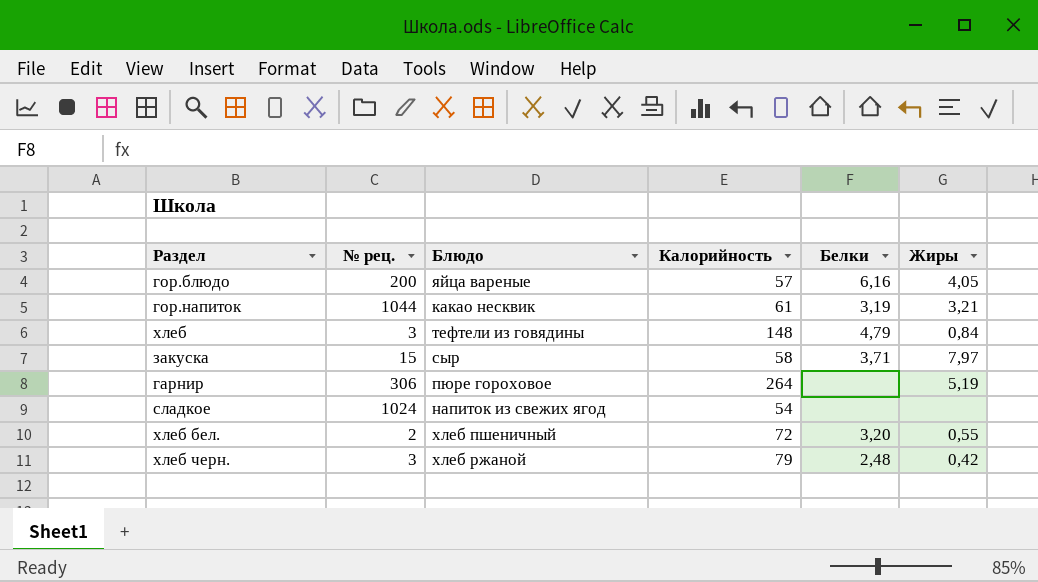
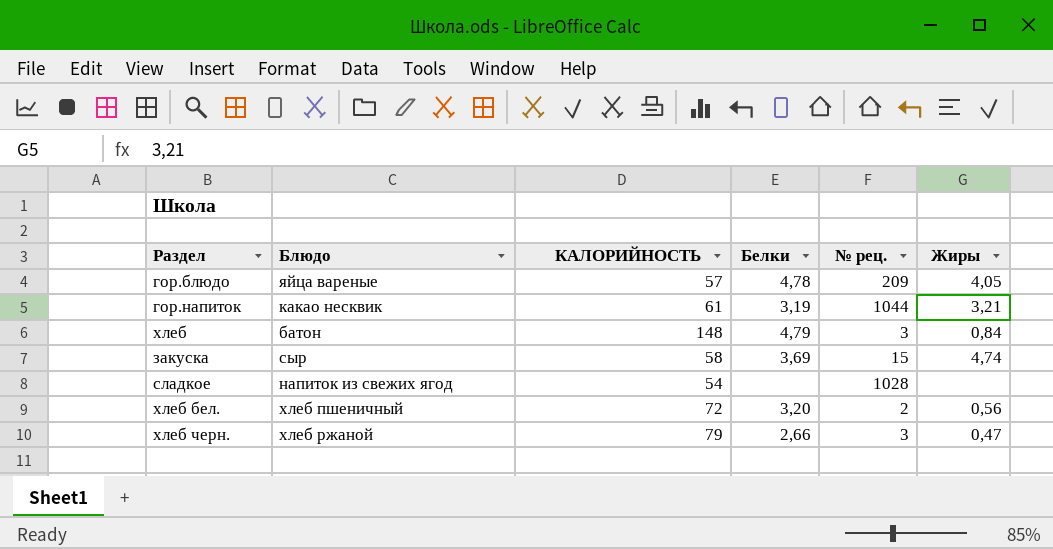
column name: Калорийность -> КАЛОРИЙНОСТЬ
column № рец. | position: 2 -> 5
row гарнир: 306 | пюре гороховое | 264 | none | 5,19 -> none
гор.блюдо | Белки: 6,16 -> 4,78
гор.блюдо | № рец.: 200 -> 209
хлеб | Блюдо: тефтели из говядины -> батон
закуска | Белки: 3,71 -> 3,69
закуска | Жиры: 7,97 -> 4,74
сладкое | № рец.: 1024 -> 1028
хлеб бел. | Жиры: 0,55 -> 0,56
хлеб черн. | Белки: 2,48 -> 2,66
хлеб черн. | Жиры: 0,42 -> 0,47

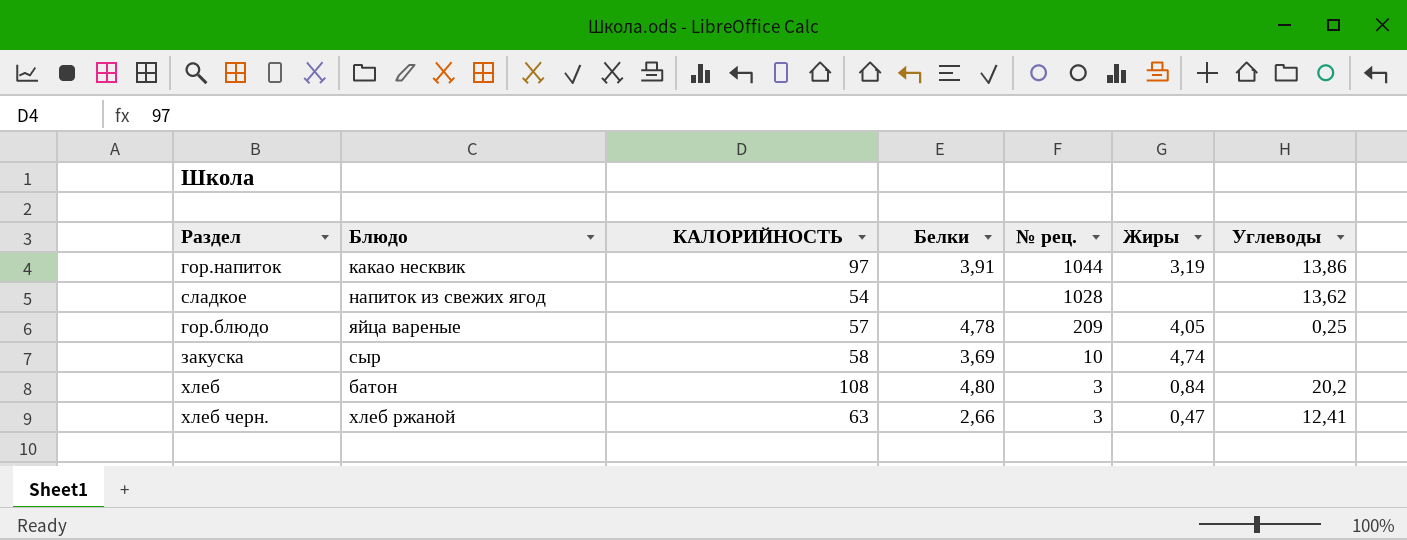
row order: none -> № рец. descending
column Углеводы | position: none -> 7
row хлеб бел.: хлеб пшеничный | 72 | 3,20 | 2 | 0,56 -> none
гор.напиток | КАЛОРИЙНОСТЬ: 61 -> 97
гор.напиток | Белки: 3,19 -> 3,91
гор.напиток | Жиры: 3,21 -> 3,19
закуска | № рец.: 15 -> 10
хлеб | КАЛОРИЙНОСТЬ: 148 -> 108
хлеб | Белки: 4,79 -> 4,80
хлеб черн. | КАЛОРИЙНОСТЬ: 79 -> 63

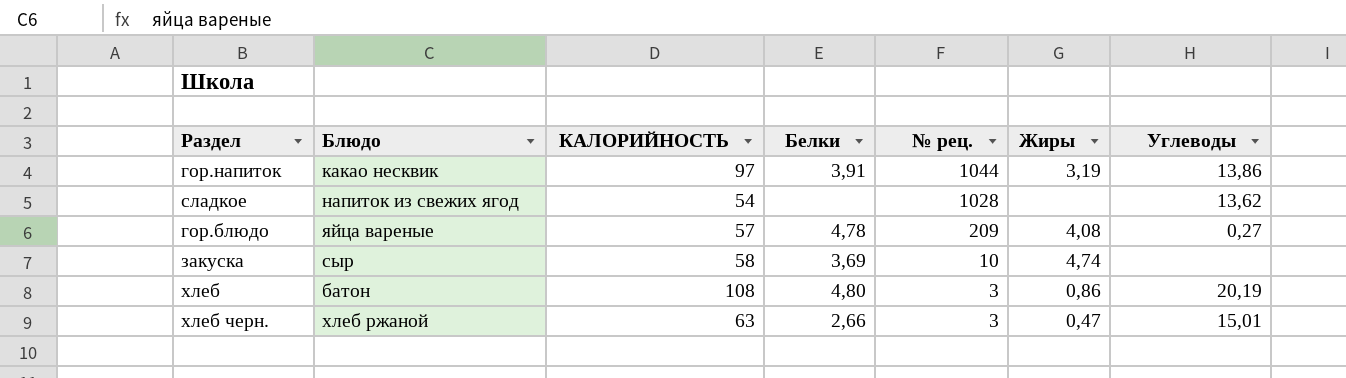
гор.блюдо | Жиры: 4,05 -> 4,08
гор.блюдо | Углеводы: 0,25 -> 0,27
хлеб | Жиры: 0,84 -> 0,86
хлеб | Углеводы: 20,2 -> 20,19
хлеб черн. | Углеводы: 12,41 -> 15,01

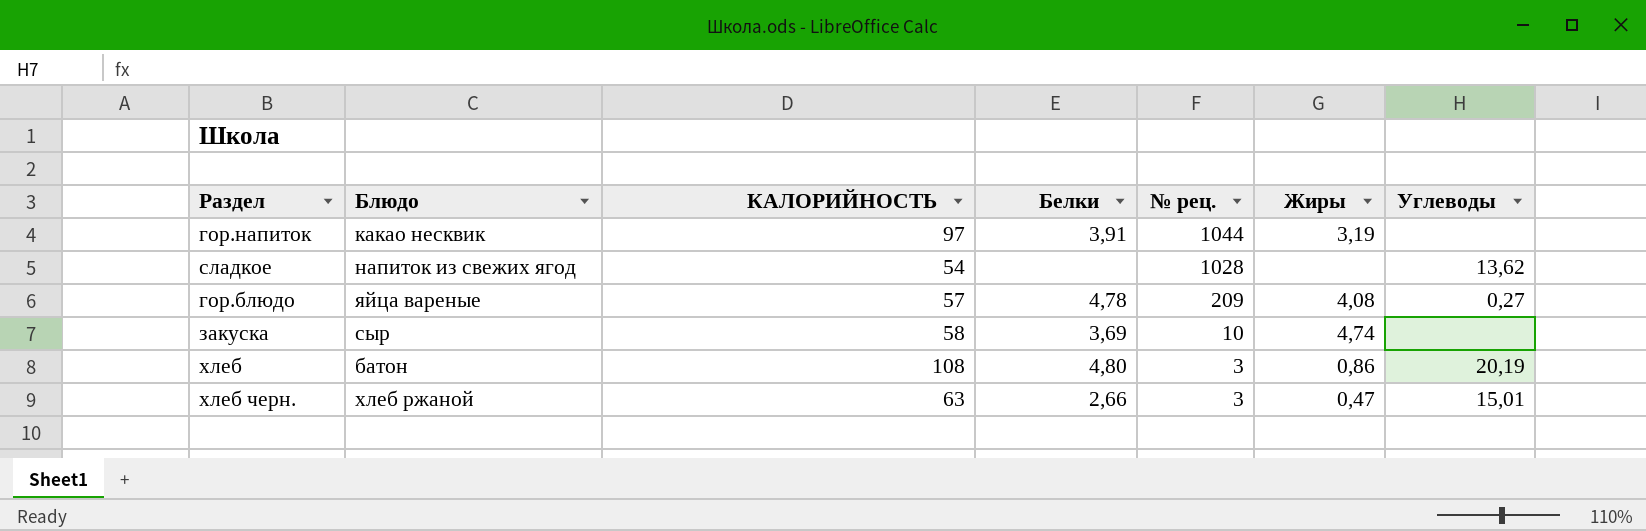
гор.напиток | Углеводы: 13,86 -> none

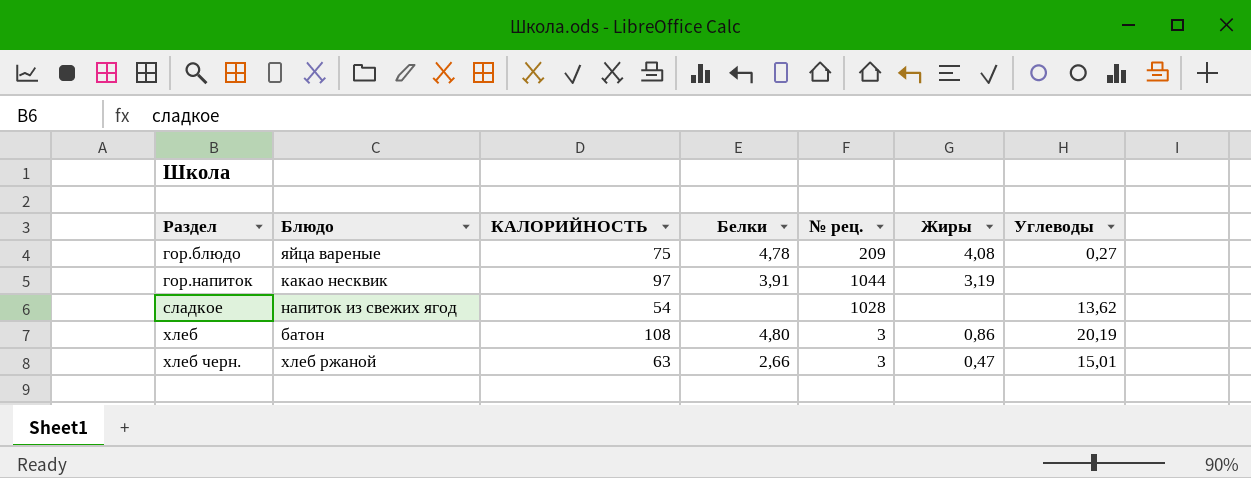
row order: № рец. descending -> Раздел ascending
row закуска: сыр | 58 | 3,69 | 10 | 4,74 | none -> none
гор.блюдо | КАЛОРИЙНОСТЬ: 57 -> 75

